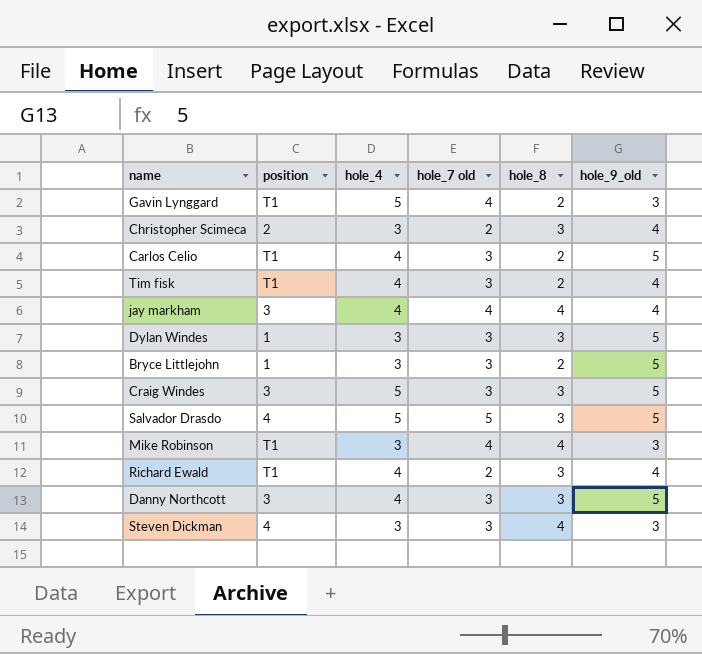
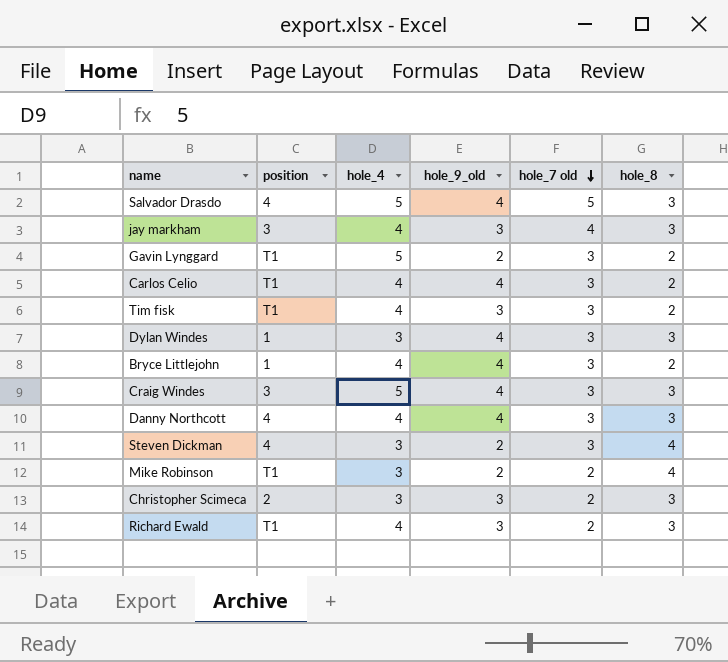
row order: none -> hole_7 old descending
column hole_9_old | position: 6 -> 4
Salvador Drasdo | hole_9_old: 5 -> 4
jay markham | hole_9_old: 4 -> 3
jay markham | hole_8: 4 -> 3
Gavin Lynggard | hole_9_old: 3 -> 2
Gavin Lynggard | hole_7 old: 4 -> 3
Carlos Celio | hole_9_old: 5 -> 4
Tim fisk | hole_9_old: 4 -> 3
Dylan Windes | hole_9_old: 5 -> 4
Bryce Littlejohn | hole_4: 3 -> 4
Bryce Littlejohn | hole_9_old: 5 -> 4
Craig Windes | hole_9_old: 5 -> 4
Danny Northcott | position: 3 -> 4
Danny Northcott | hole_9_old: 5 -> 4
Steven Dickman | hole_9_old: 3 -> 2
Mike Robinson | hole_9_old: 3 -> 2
Mike Robinson | hole_7 old: 4 -> 2
Christopher Scimeca | hole_9_old: 4 -> 3
Richard Ewald | hole_9_old: 4 -> 3

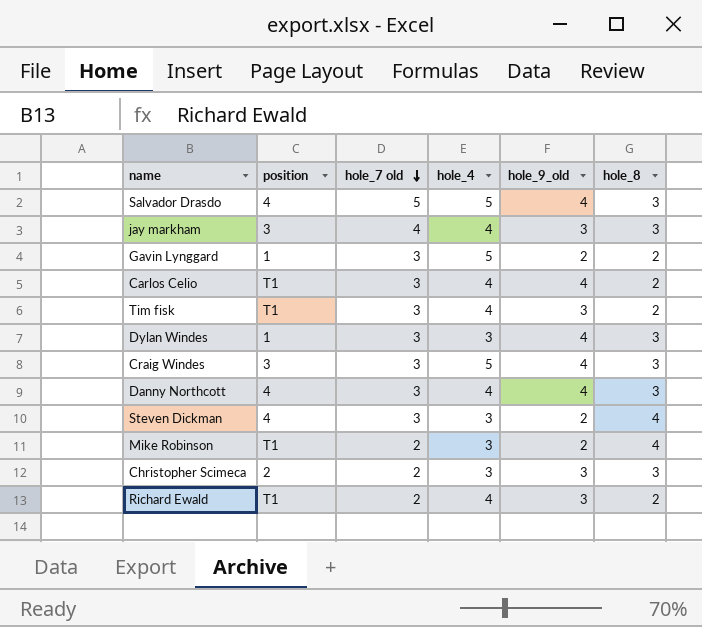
column hole_7 old | position: 5 -> 3
row Bryce Littlejohn: 1 | 4 | 4 | 3 | 2 -> none
Gavin Lynggard | position: T1 -> 1
Richard Ewald | hole_8: 3 -> 2

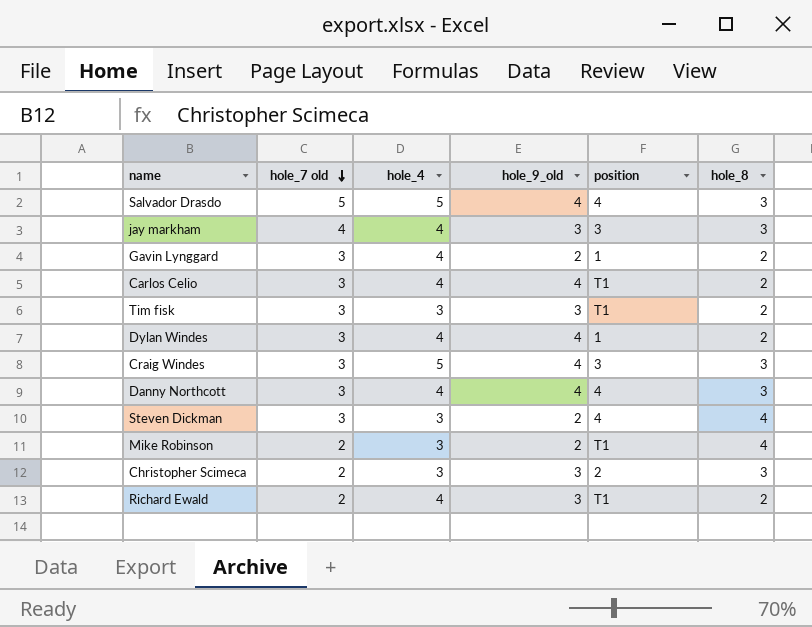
column position | position: 2 -> 5
Gavin Lynggard | hole_4: 5 -> 4
Tim fisk | hole_4: 4 -> 3
Dylan Windes | hole_4: 3 -> 4
Dylan Windes | hole_8: 3 -> 2

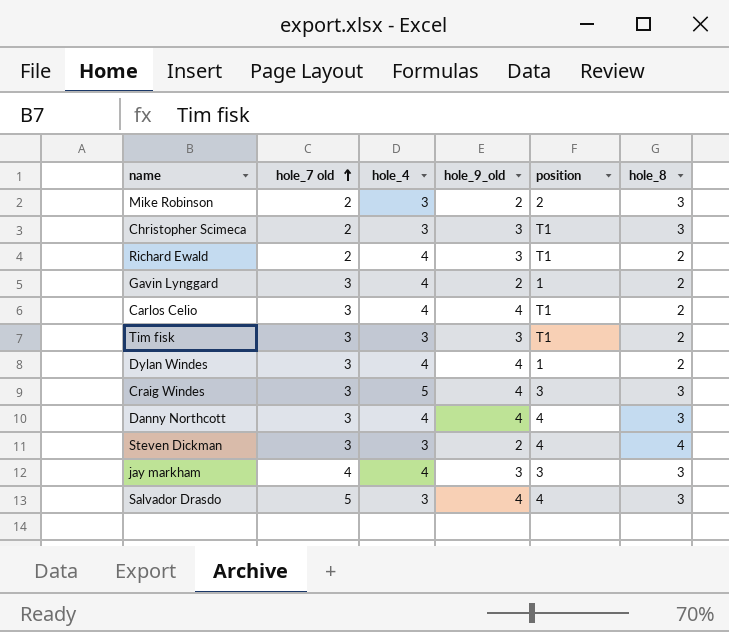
row order: hole_7 old descending -> hole_7 old ascending
Mike Robinson | position: T1 -> 2
Mike Robinson | hole_8: 4 -> 3
Christopher Scimeca | position: 2 -> T1
Salvador Drasdo | hole_4: 5 -> 3

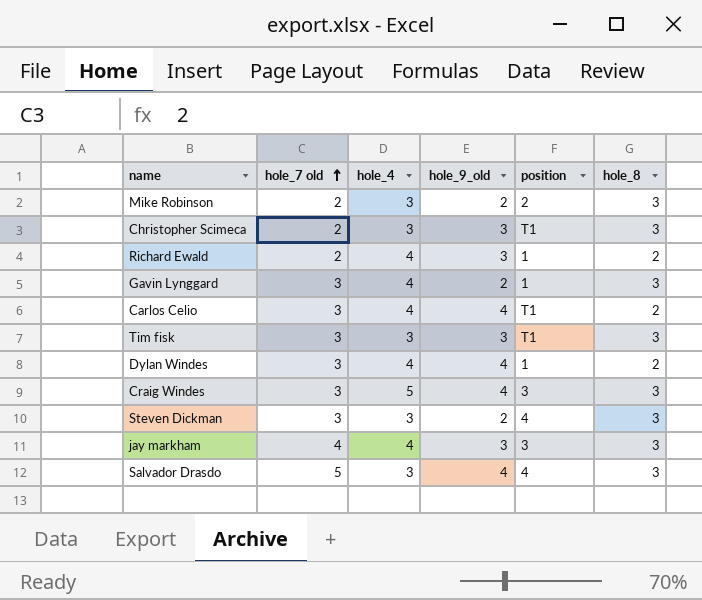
row Danny Northcott: 3 | 4 | 4 | 4 | 3 -> none
Richard Ewald | position: T1 -> 1
Gavin Lynggard | hole_8: 2 -> 3
Tim fisk | hole_8: 2 -> 3
Steven Dickman | hole_8: 4 -> 3

